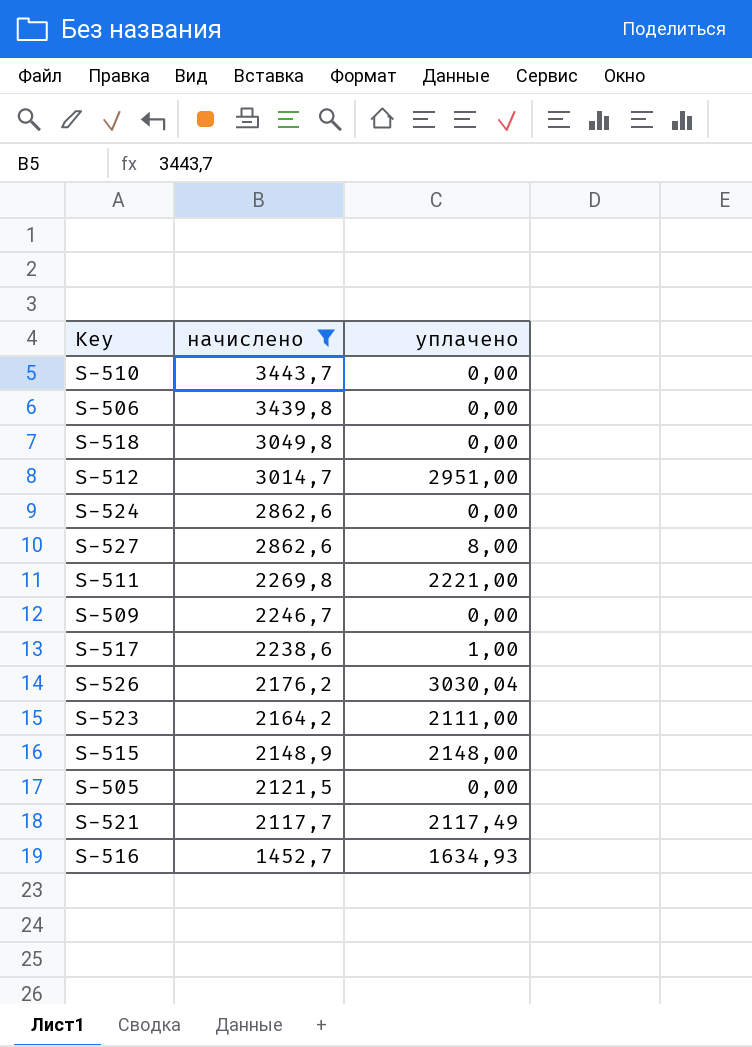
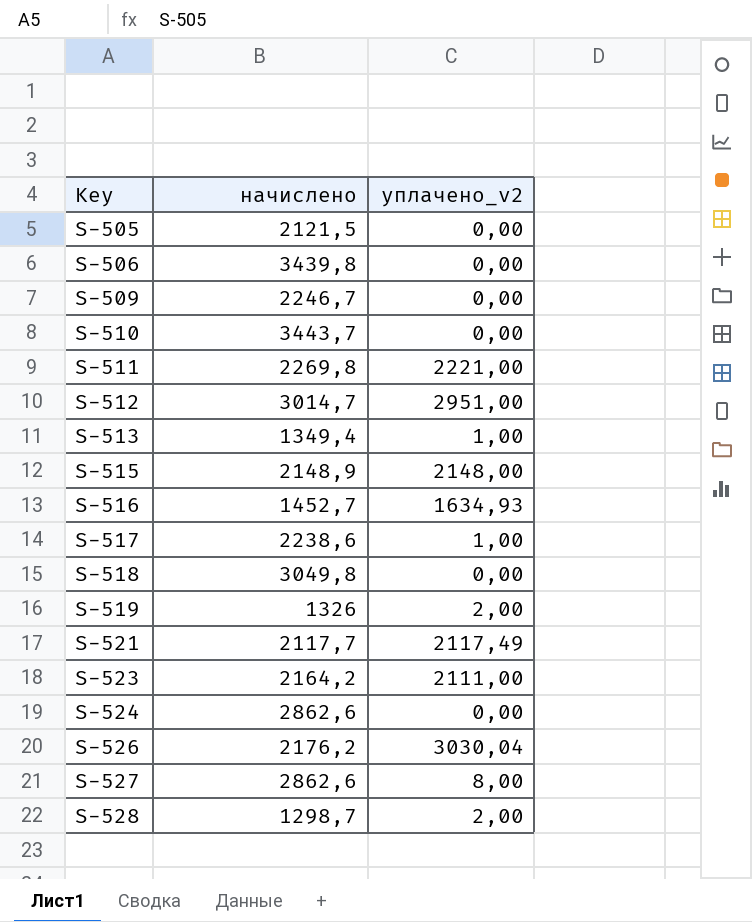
filter: начислено >= 1452,7 -> none
row order: начислено descending -> Key ascending
column name: уплачено -> уплачено_v2

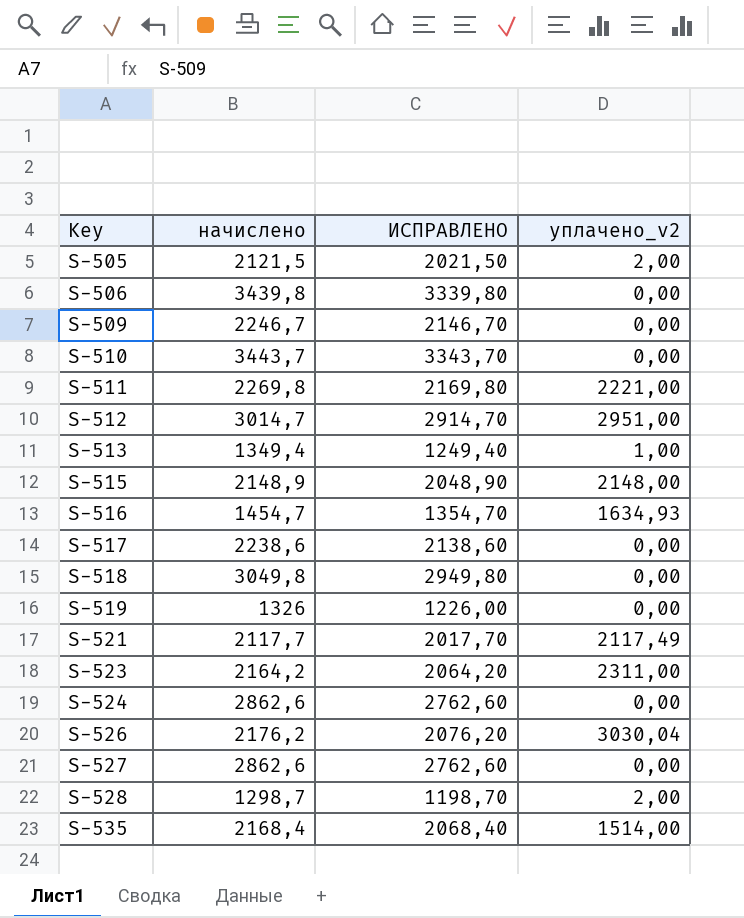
column ИСПРАВЛЕНО | formula: none -> [начислено] - 100
S-505 | уплачено_v2: 0,00 -> 2,00
S-516 | начислено: 1452,7 -> 1454,7
S-517 | уплачено_v2: 1,00 -> 0,00
S-519 | уплачено_v2: 2,00 -> 0,00
S-523 | уплачено_v2: 2111,00 -> 2311,00
S-527 | уплачено_v2: 8,00 -> 0,00
row S-535: none -> 2168,4 | 2068,40 | 1514,00

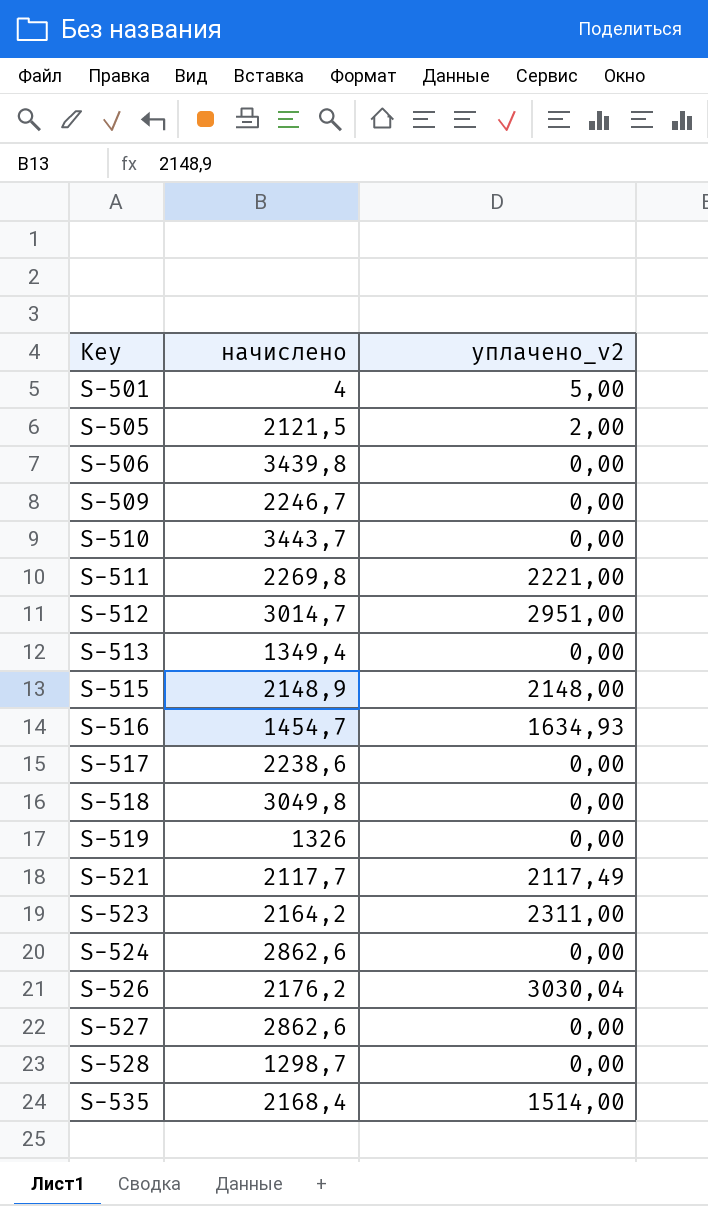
column ИСПРАВЛЕНО | formula: [начислено] - 100 -> none
row S-501: none -> 4 | 5,00
S-513 | уплачено_v2: 1,00 -> 0,00
S-528 | уплачено_v2: 2,00 -> 0,00

